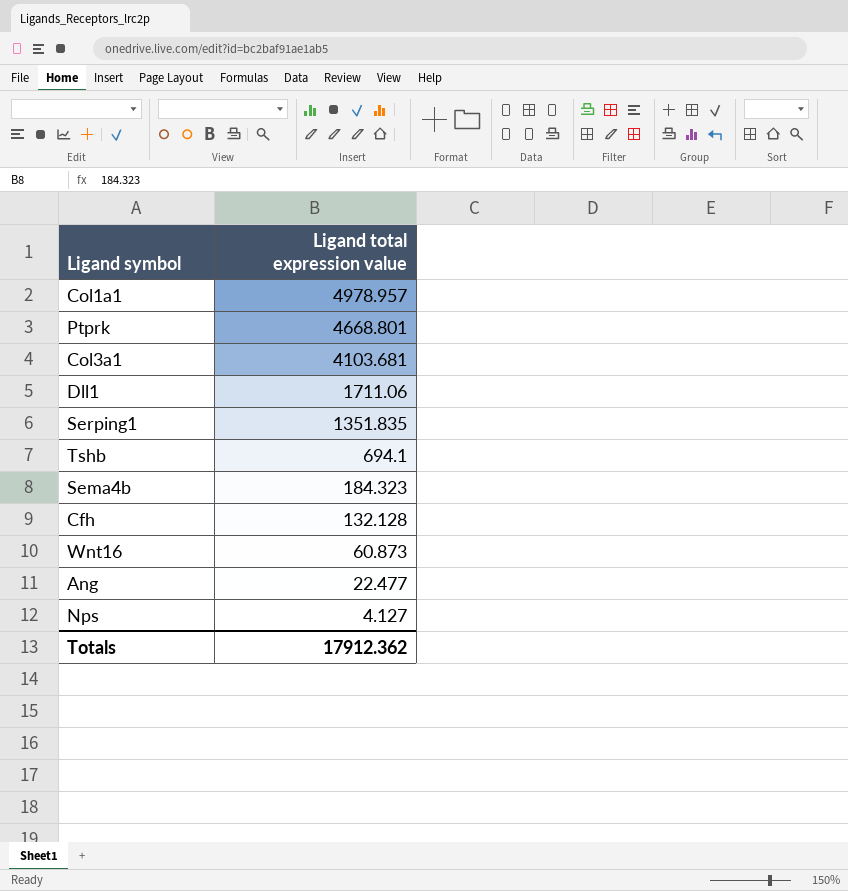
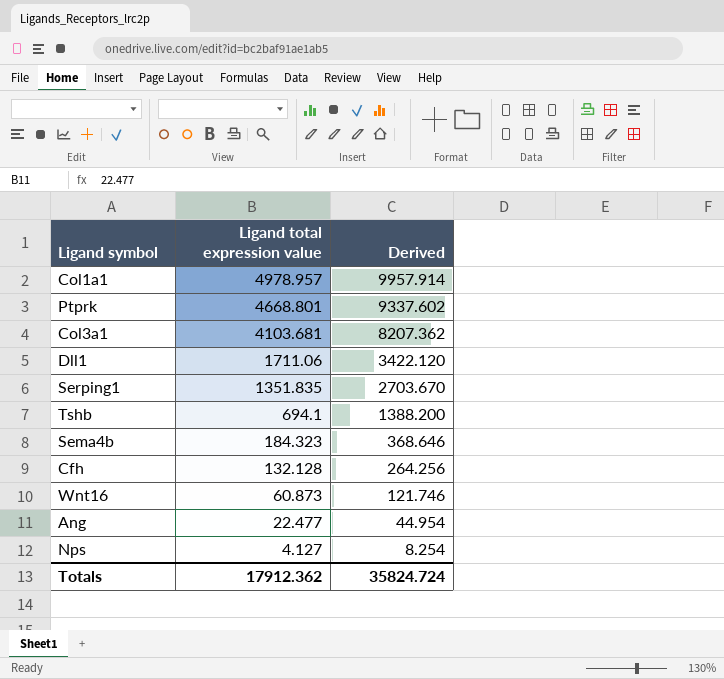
column Derived | formula: none -> [Ligand total expression value] * 2

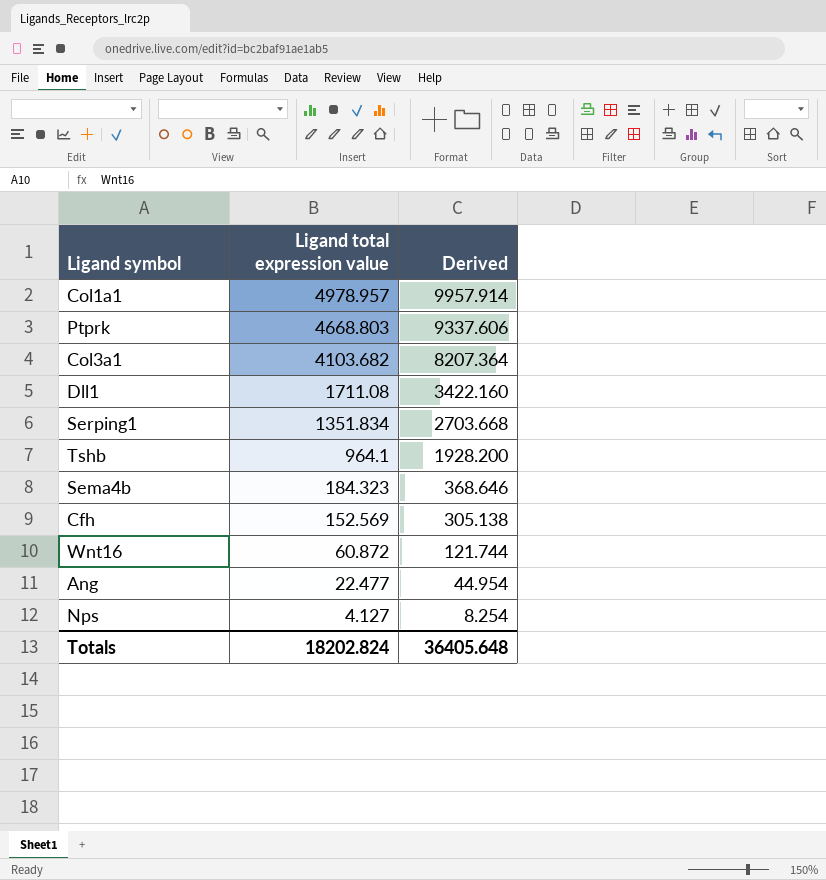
Ptprk | Ligand total expression value: 4668.801 -> 4668.803
Ptprk | Derived: 9337.602 -> 9337.606
Col3a1 | Ligand total expression value: 4103.681 -> 4103.682
Col3a1 | Derived: 8207.362 -> 8207.364
Dll1 | Ligand total expression value: 1711.06 -> 1711.08
Dll1 | Derived: 3422.120 -> 3422.160
Serping1 | Ligand total expression value: 1351.835 -> 1351.834
Serping1 | Derived: 2703.670 -> 2703.668
Tshb | Ligand total expression value: 694.1 -> 964.1
Tshb | Derived: 1388.200 -> 1928.200
Cfh | Ligand total expression value: 132.128 -> 152.569
Cfh | Derived: 264.256 -> 305.138
Wnt16 | Ligand total expression value: 60.873 -> 60.872
Wnt16 | Derived: 121.746 -> 121.744
Totals | Ligand total expression value: 17912.362 -> 18202.824
Totals | Derived: 35824.724 -> 36405.648

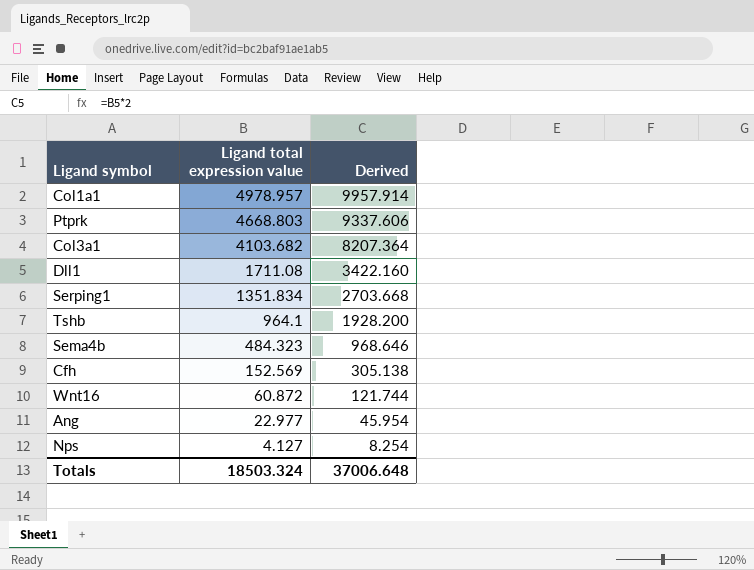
Sema4b | Ligand total expression value: 184.323 -> 484.323
Sema4b | Derived: 368.646 -> 968.646
Ang | Ligand total expression value: 22.477 -> 22.977
Ang | Derived: 44.954 -> 45.954
Totals | Ligand total expression value: 18202.824 -> 18503.324
Totals | Derived: 36405.648 -> 37006.648

